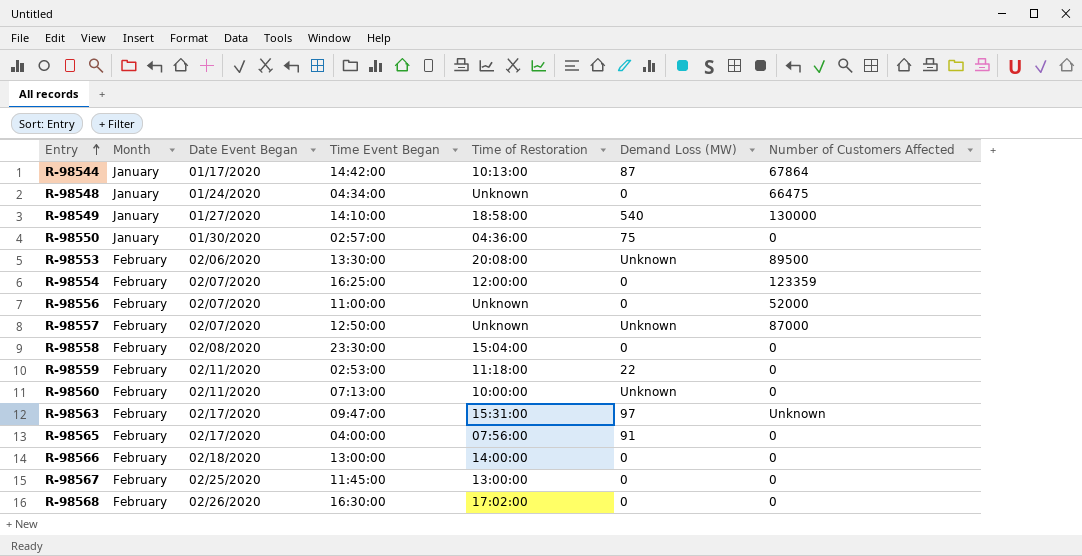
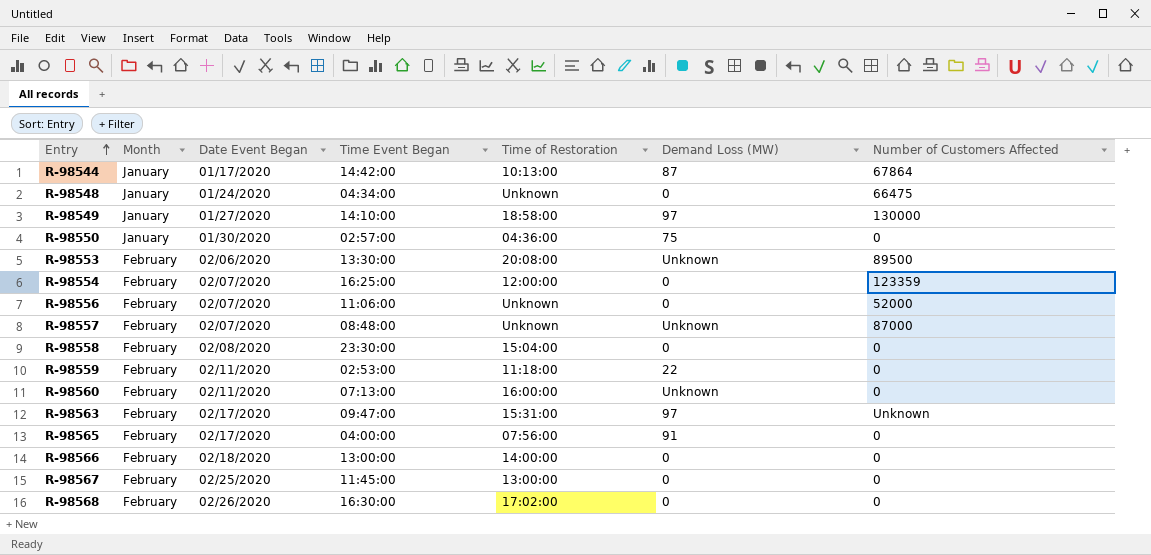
R-98549 | Demand Loss (MW): 540 -> 97
R-98556 | Time Event Began: 11:00:00 -> 11:06:00
R-98557 | Time Event Began: 12:50:00 -> 08:48:00
R-98560 | Time of Restoration: 10:00:00 -> 16:00:00

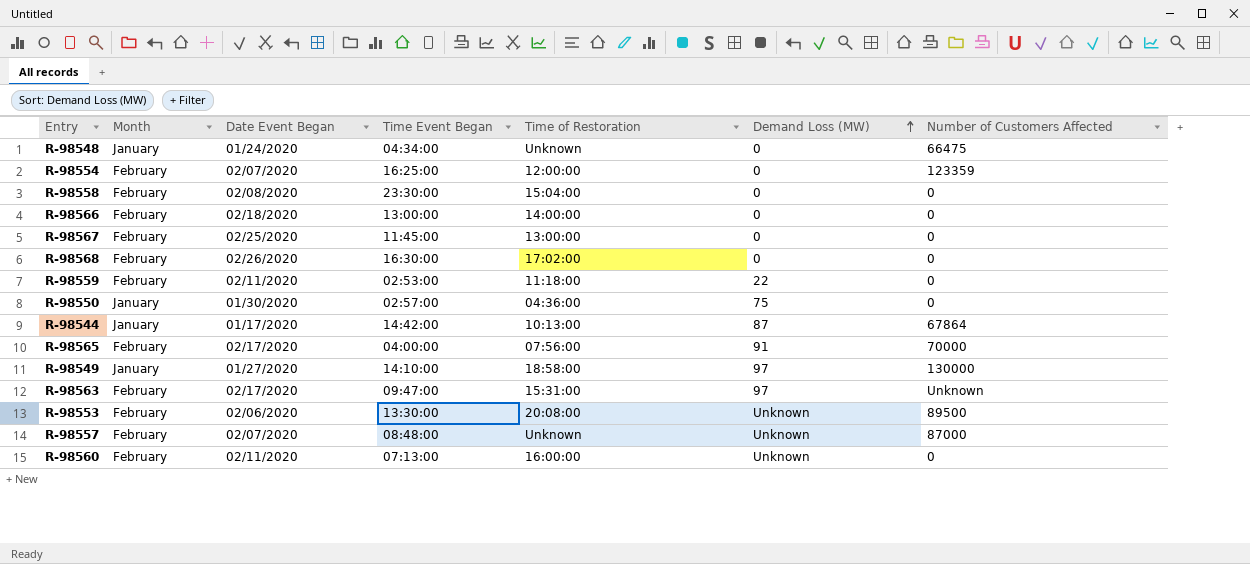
row order: Entry ascending -> Demand Loss (MW) ascending
row R-98556: February | 02/07/2020 | 11:06:00 | Unknown | 0 | 52000 -> none
R-98565 | Number of Customers Affected: 0 -> 70000

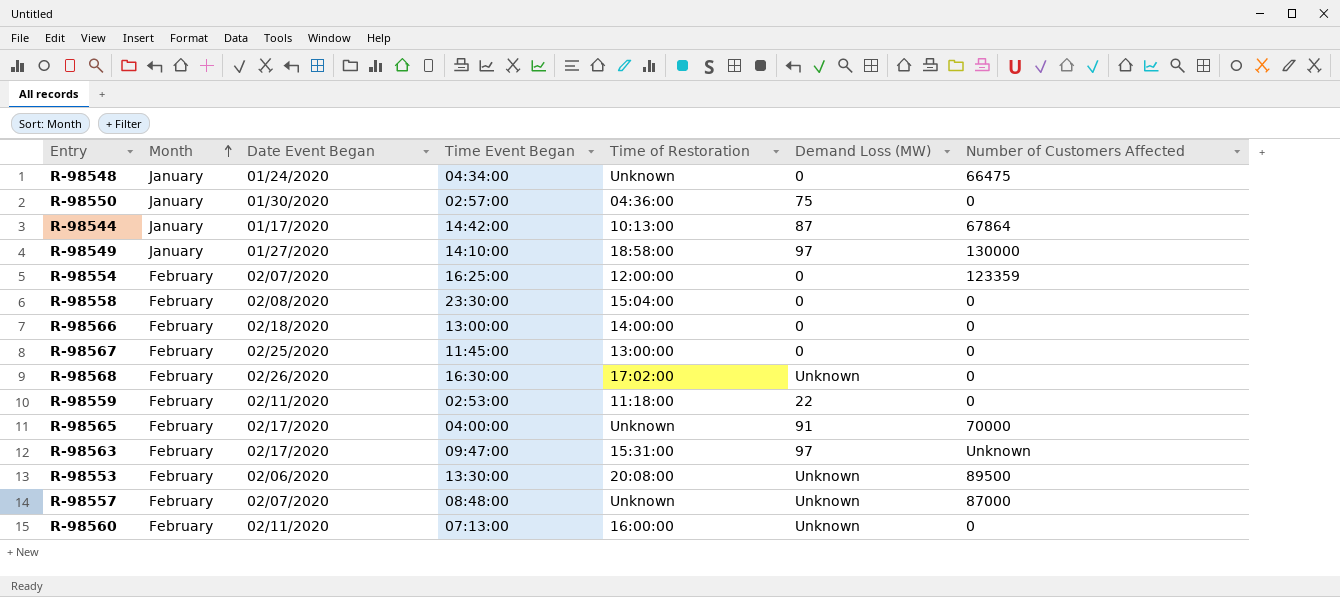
row order: Demand Loss (MW) ascending -> Month ascending
R-98568 | Demand Loss (MW): 0 -> Unknown
R-98565 | Time of Restoration: 07:56:00 -> Unknown

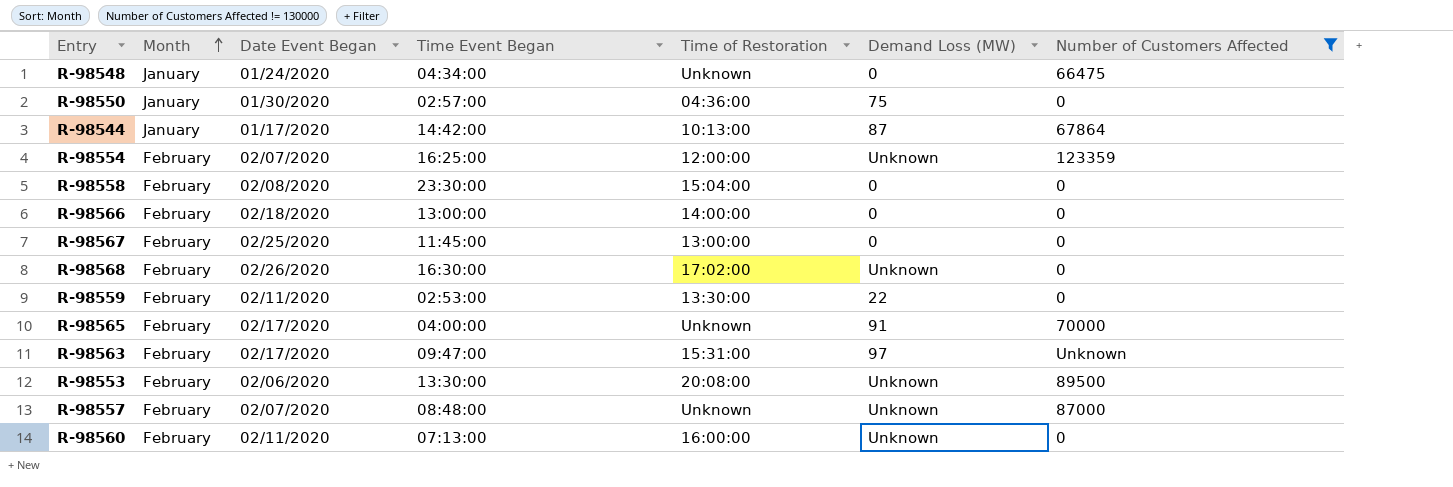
filter: none -> Number of Customers Affected != 130000
R-98554 | Demand Loss (MW): 0 -> Unknown
R-98559 | Time of Restoration: 11:18:00 -> 13:30:00

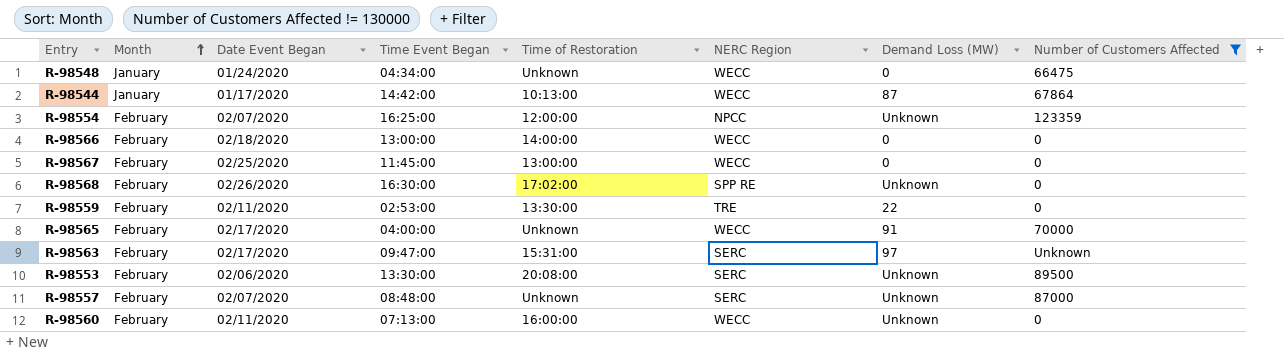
column NERC Region | position: none -> 6
row R-98550: January | 01/30/2020 | 02:57:00 | 04:36:00 | 75 | 0 -> none
row R-98558: February | 02/08/2020 | 23:30:00 | 15:04:00 | 0 | 0 -> none

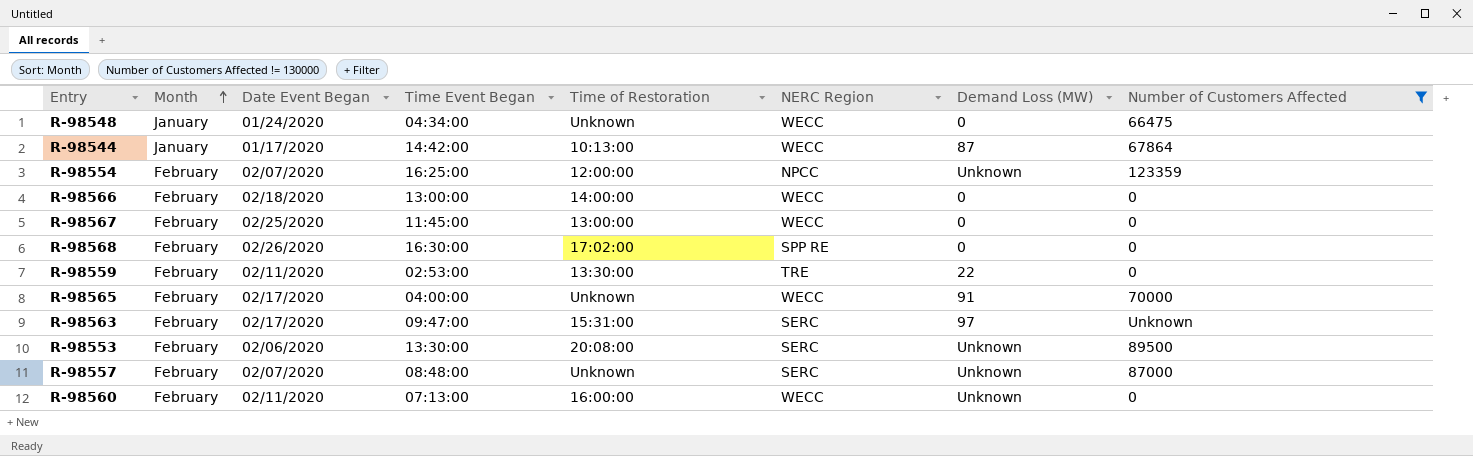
R-98568 | Demand Loss (MW): Unknown -> 0

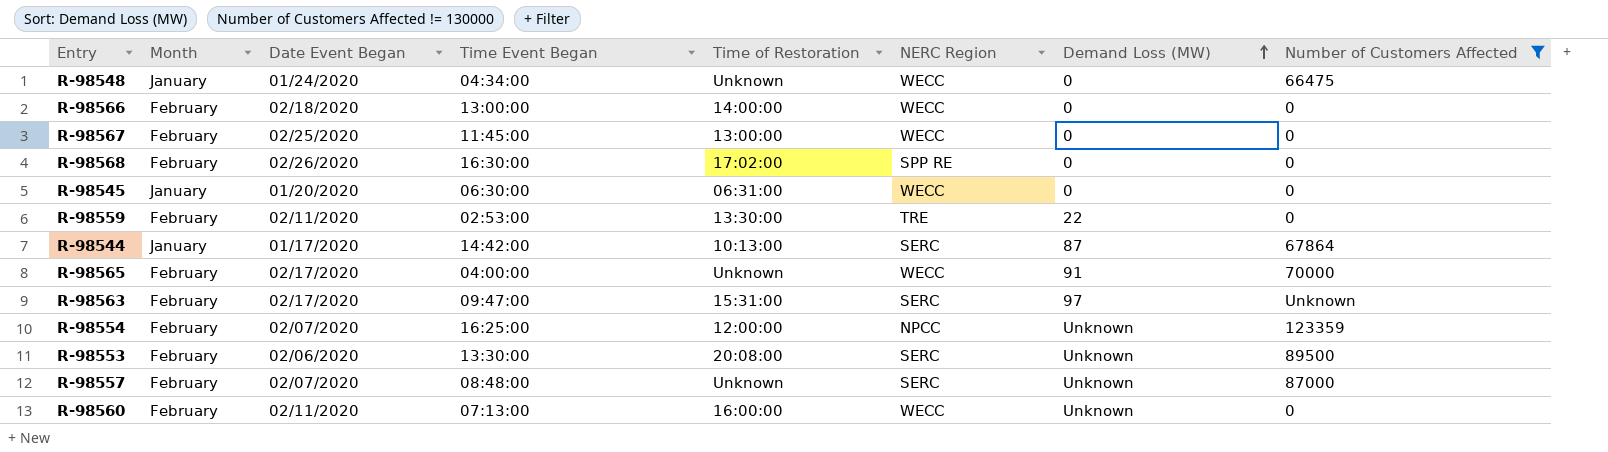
row order: Month ascending -> Demand Loss (MW) ascending
row R-98545: none -> January | 01/20/2020 | 06:30:00 | 06:31:00 | WECC | 0 | 0
R-98544 | NERC Region: WECC -> SERC

